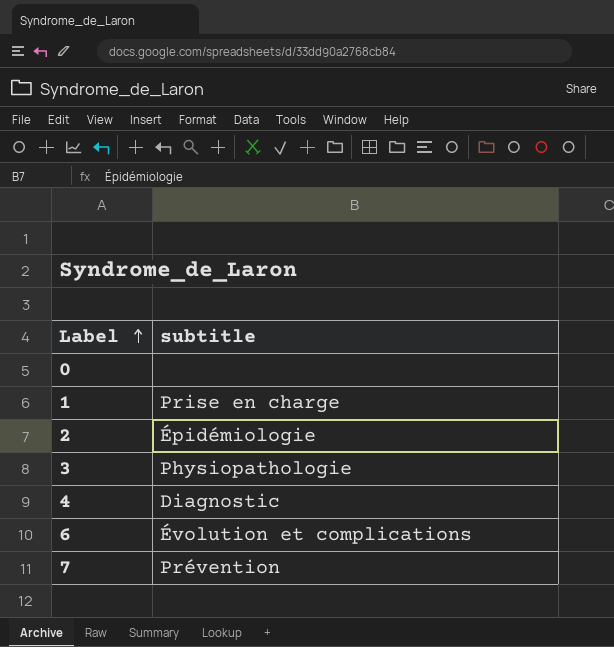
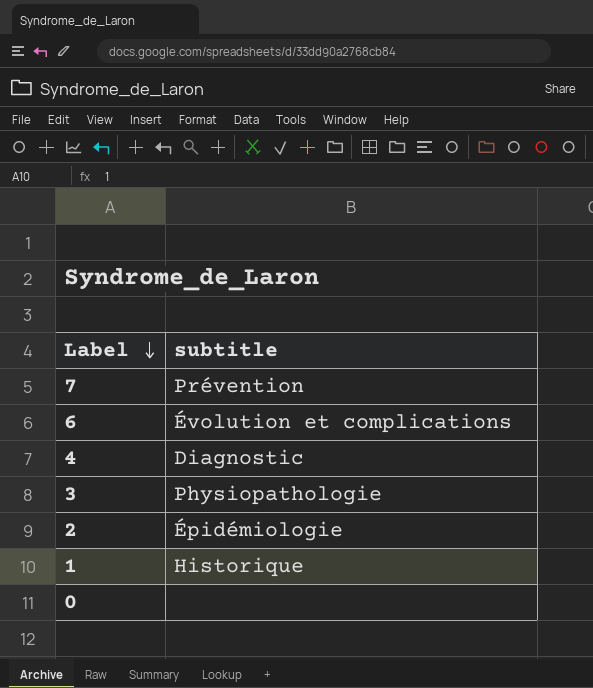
row order: Label ascending -> Label descending
1 | subtitle: Prise en charge -> Historique

